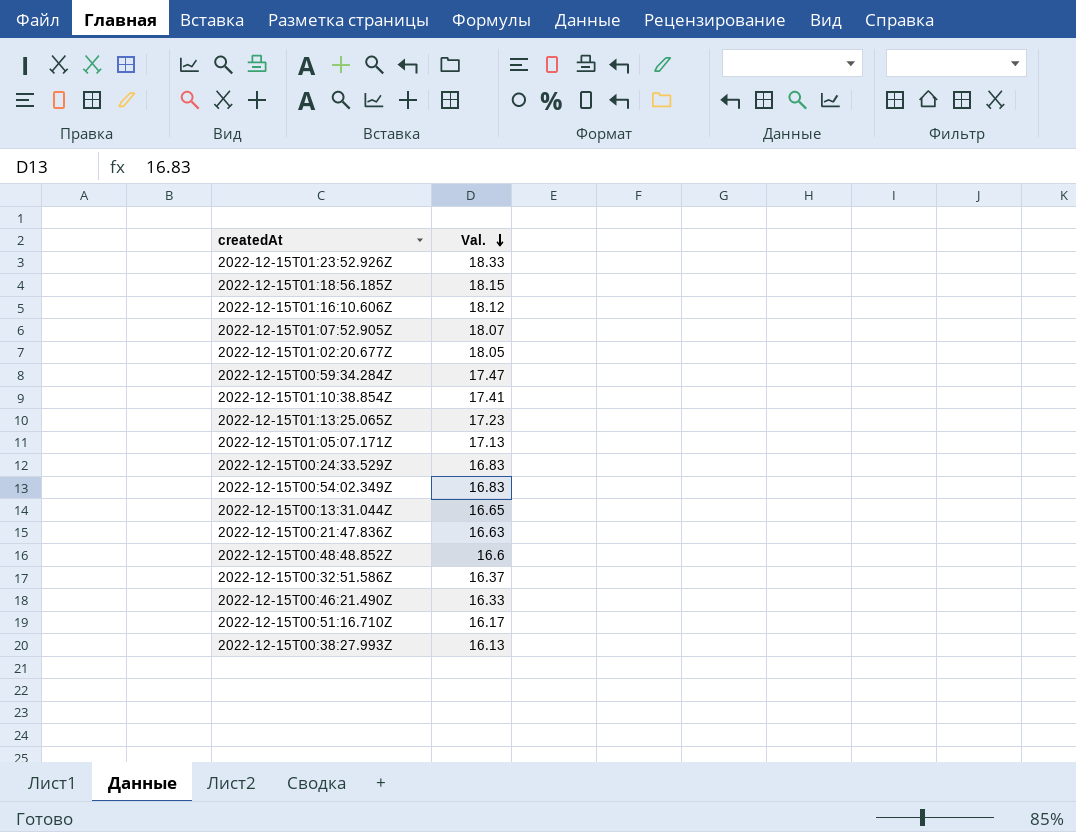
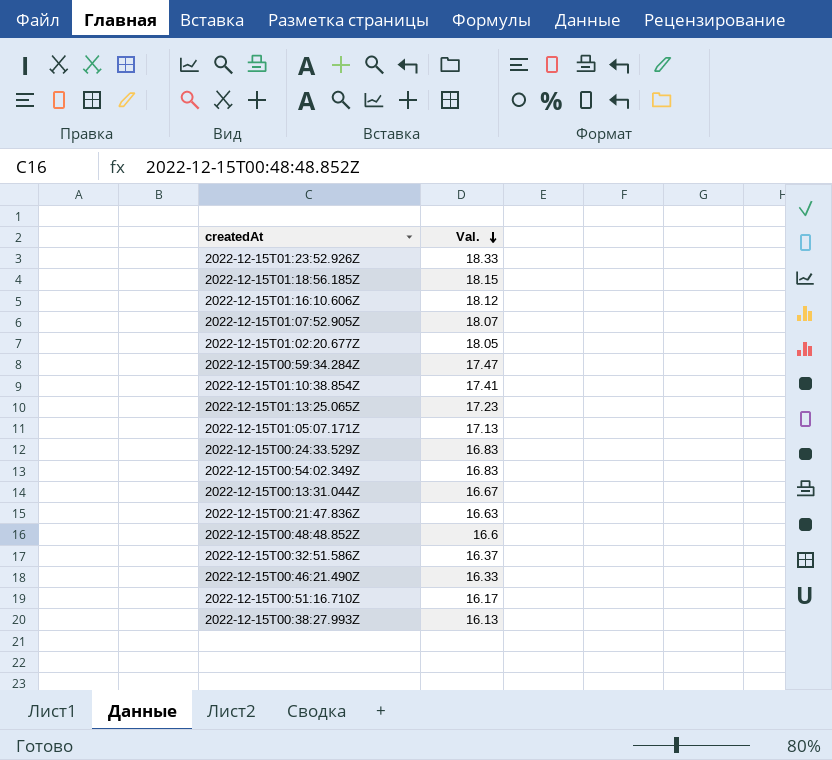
2022-12-15T00:13:31.044Z | Val.: 16.65 -> 16.67

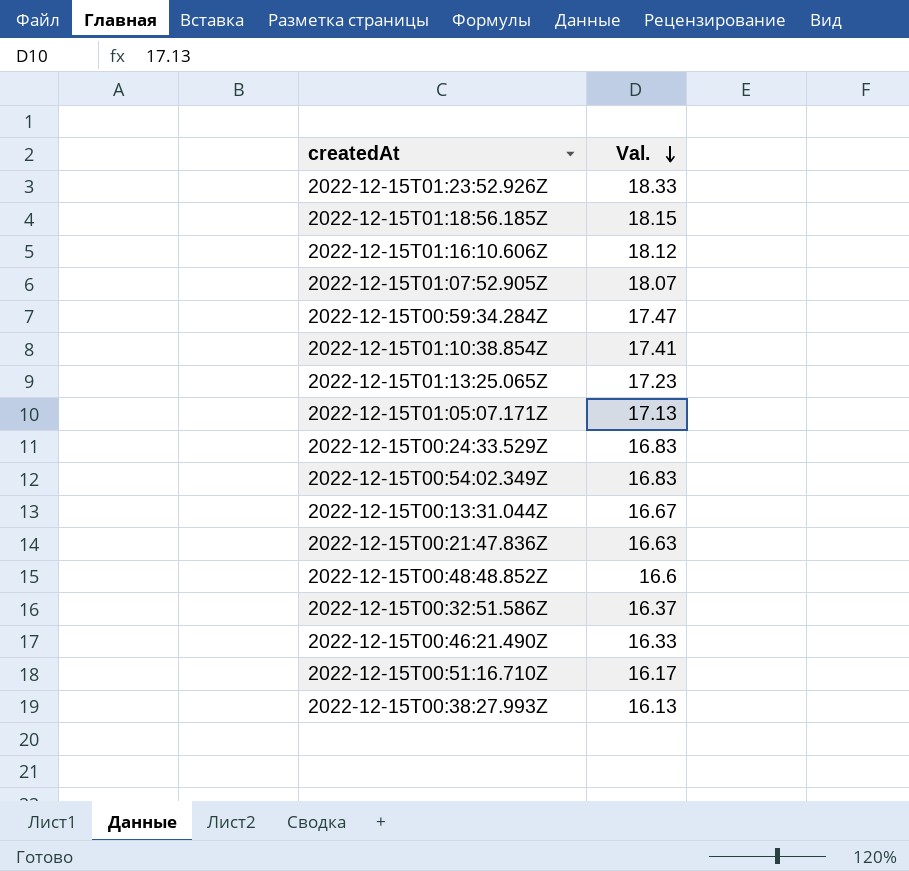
row 2022-12-15T01:02:20.677Z: 18.05 -> none

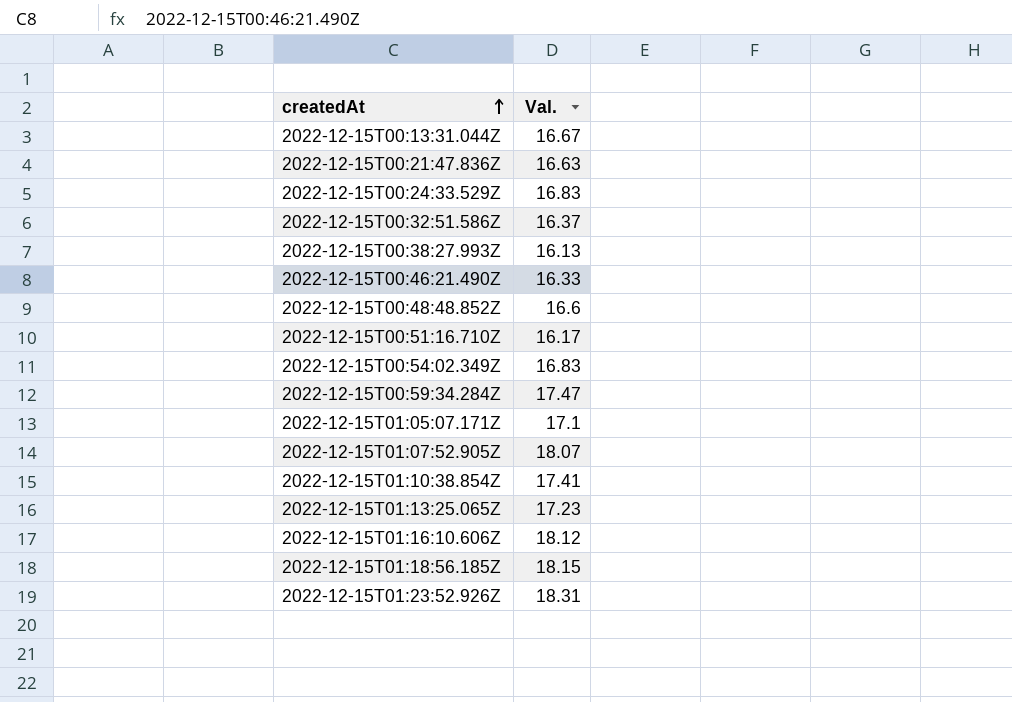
row order: Val. descending -> createdAt ascending
2022-12-15T01:05:07.171Z | Val.: 17.13 -> 17.1
2022-12-15T01:23:52.926Z | Val.: 18.33 -> 18.31

